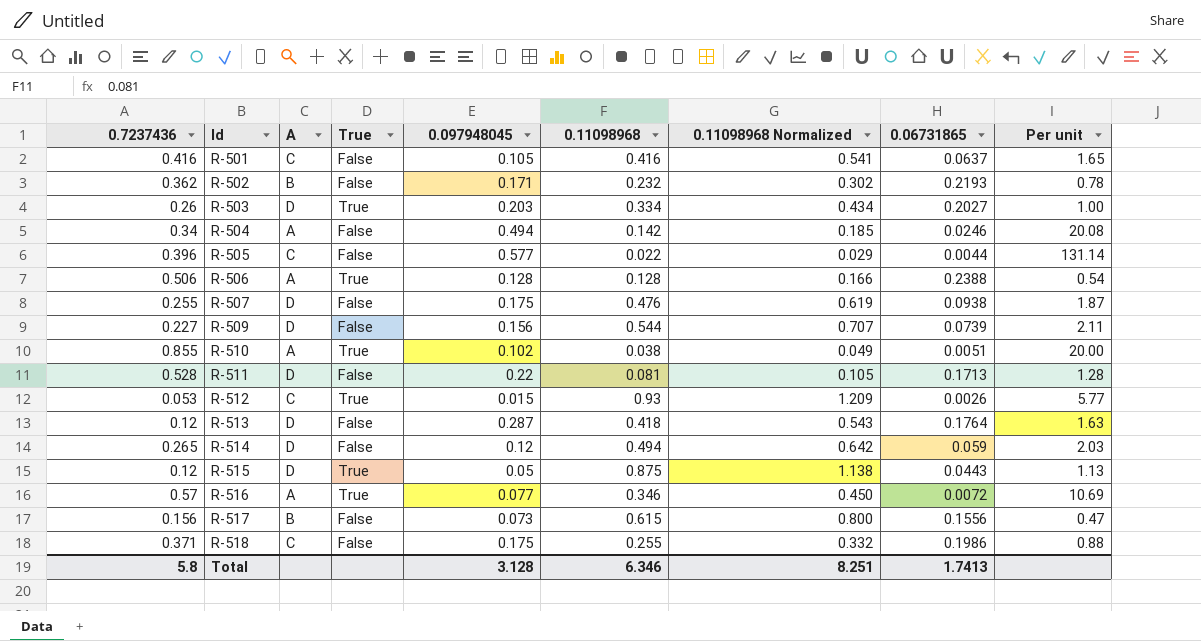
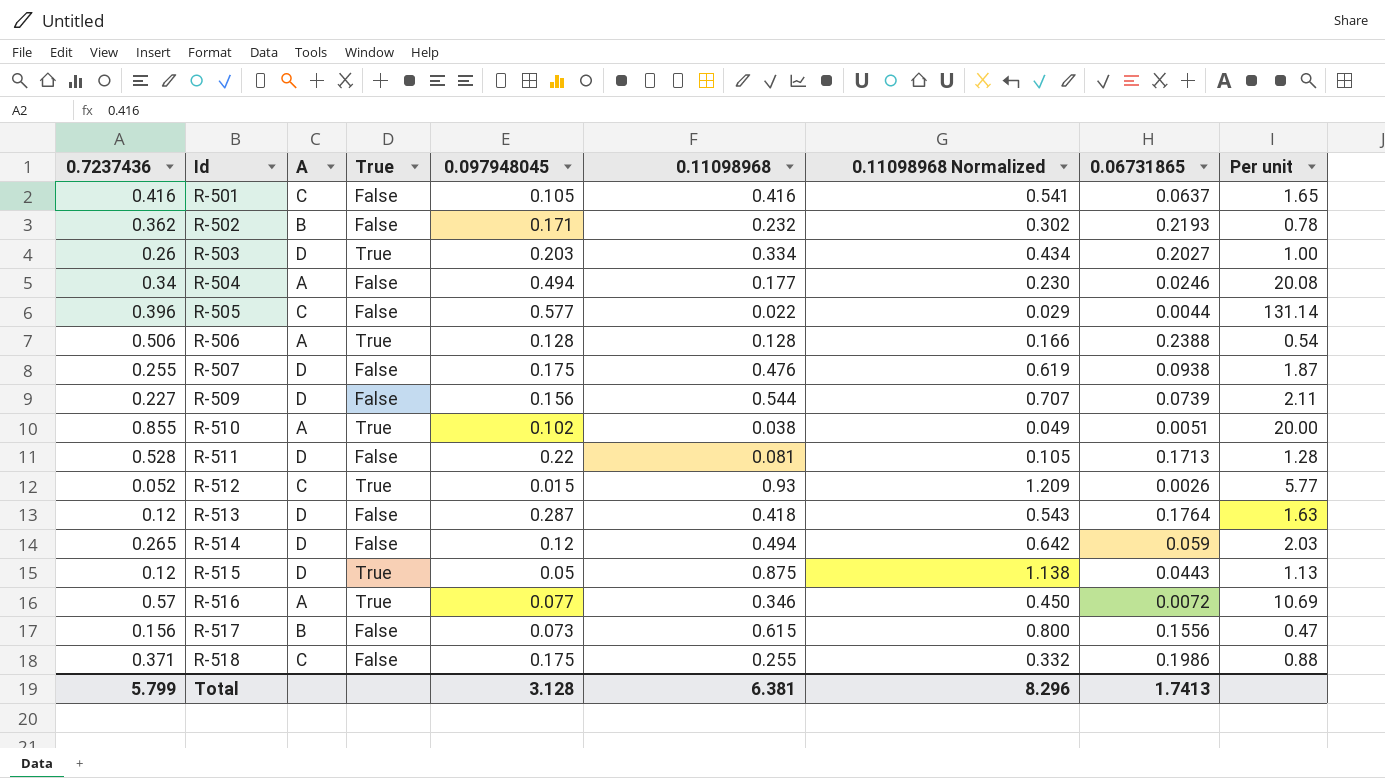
R-504 | 0.11098968: 0.142 -> 0.177
R-504 | 0.11098968 Normalized: 0.185 -> 0.230
R-512 | 0.7237436: 0.053 -> 0.052
Total | 0.7237436: 5.8 -> 5.799
Total | 0.11098968: 6.346 -> 6.381
Total | 0.11098968 Normalized: 8.251 -> 8.296

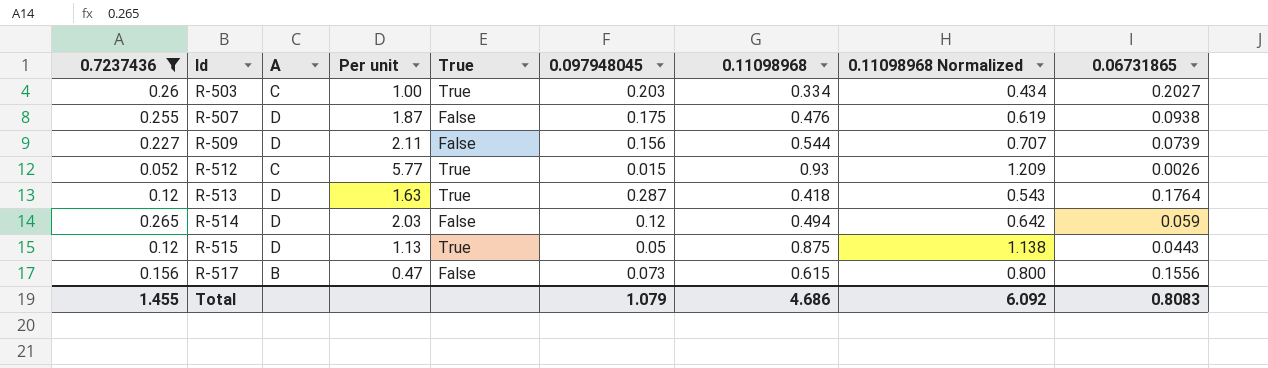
filter: none -> 0.7237436 <= 0.265
column Per unit | position: 9 -> 4
R-503 | A: D -> C
R-513 | True: False -> True
Total | 0.7237436: 5.799 -> 1.455
Total | 0.097948045: 3.128 -> 1.079
Total | 0.11098968: 6.381 -> 4.686
Total | 0.11098968 Normalized: 8.296 -> 6.092
Total | 0.06731865: 1.7413 -> 0.8083

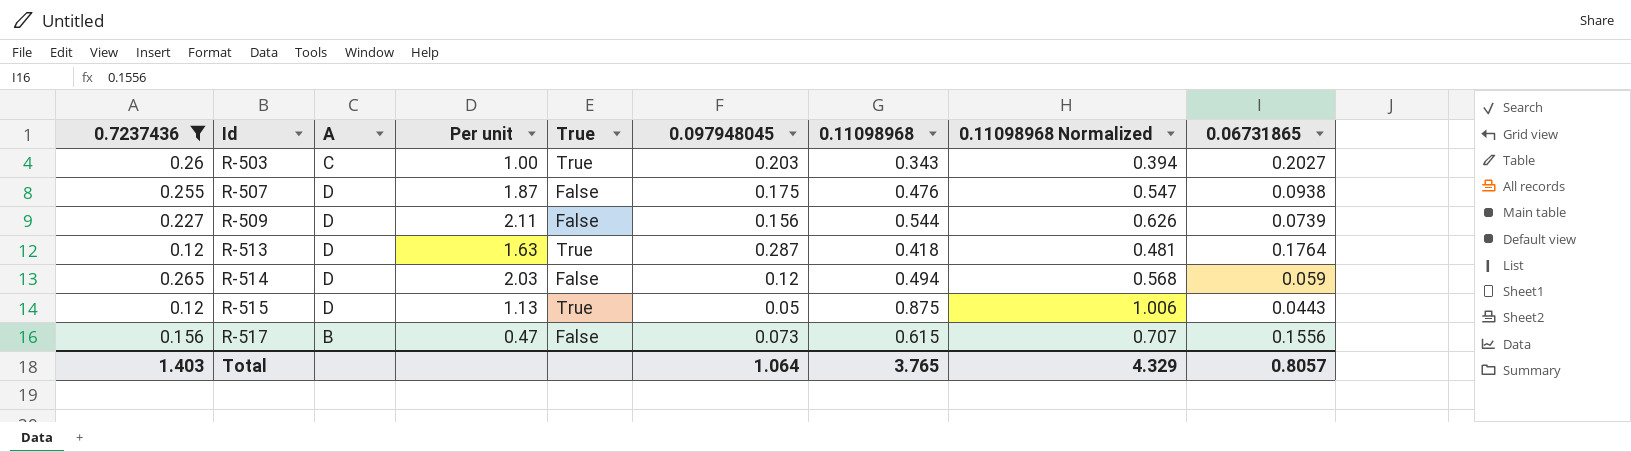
column 0.11098968 Normalized | formula: [0.11098968] * 1.3 -> [0.11098968] * 1.15
row R-512: 0.052 | C | 5.77 | True | 0.015 | 0.93 | 1.209 | 0.0026 -> none
R-503 | 0.11098968: 0.334 -> 0.343
Total | 0.7237436: 1.455 -> 1.403
Total | 0.097948045: 1.079 -> 1.064
Total | 0.11098968: 4.686 -> 3.765
Total | 0.11098968 Normalized: 6.092 -> 4.329
Total | 0.06731865: 0.8083 -> 0.8057

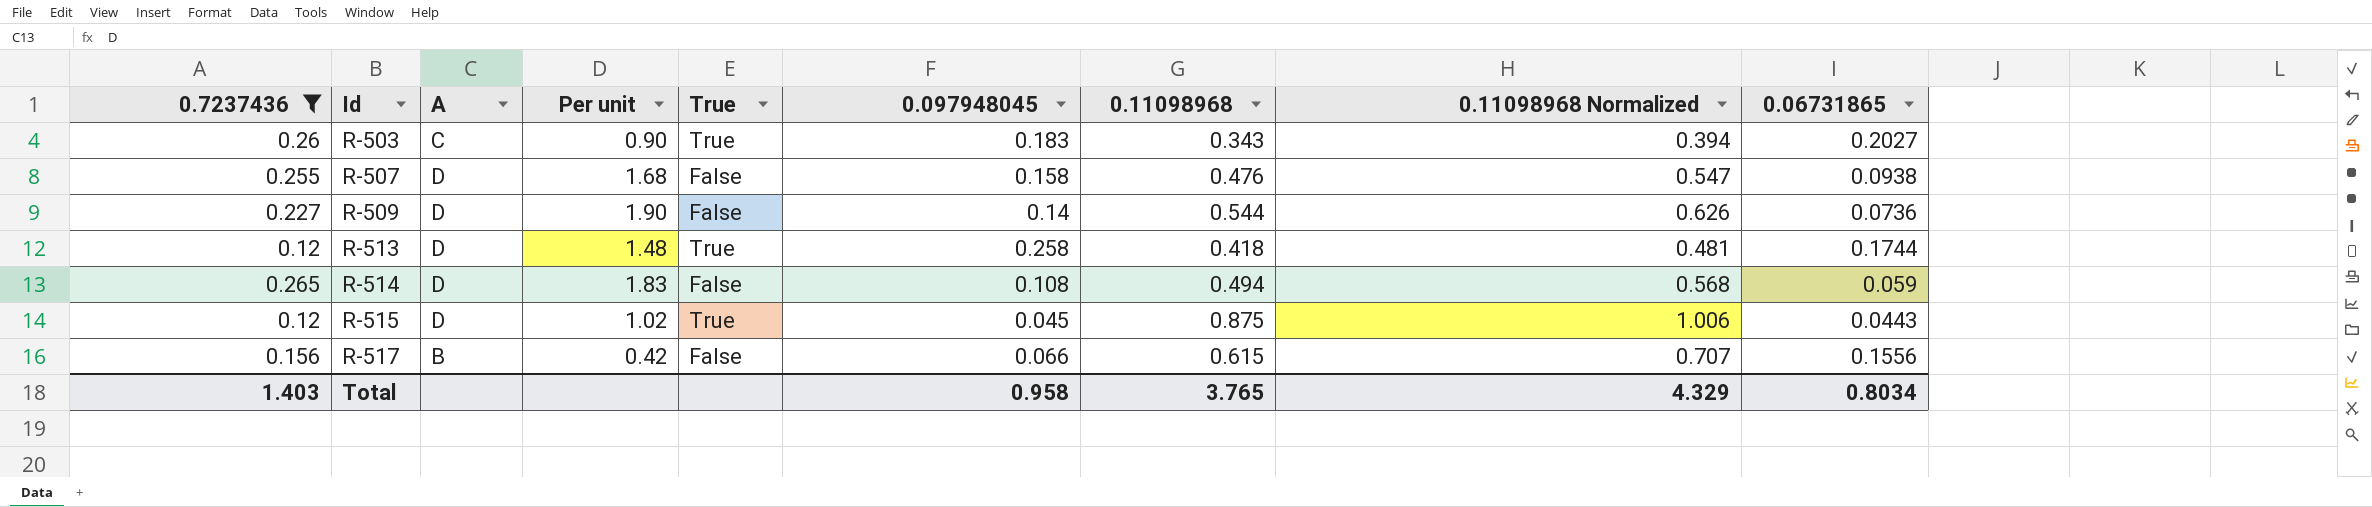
R-503 | Per unit: 1.00 -> 0.90
R-503 | 0.097948045: 0.203 -> 0.183
R-507 | Per unit: 1.87 -> 1.68
R-507 | 0.097948045: 0.175 -> 0.158
R-509 | Per unit: 2.11 -> 1.90
R-509 | 0.097948045: 0.156 -> 0.14
R-509 | 0.06731865: 0.0739 -> 0.0736
R-513 | Per unit: 1.63 -> 1.48
R-513 | 0.097948045: 0.287 -> 0.258
R-513 | 0.06731865: 0.1764 -> 0.1744
R-514 | Per unit: 2.03 -> 1.83
R-514 | 0.097948045: 0.12 -> 0.108
R-515 | Per unit: 1.13 -> 1.02
R-515 | 0.097948045: 0.05 -> 0.045
R-517 | Per unit: 0.47 -> 0.42
R-517 | 0.097948045: 0.073 -> 0.066
Total | 0.097948045: 1.064 -> 0.958
Total | 0.06731865: 0.8057 -> 0.8034

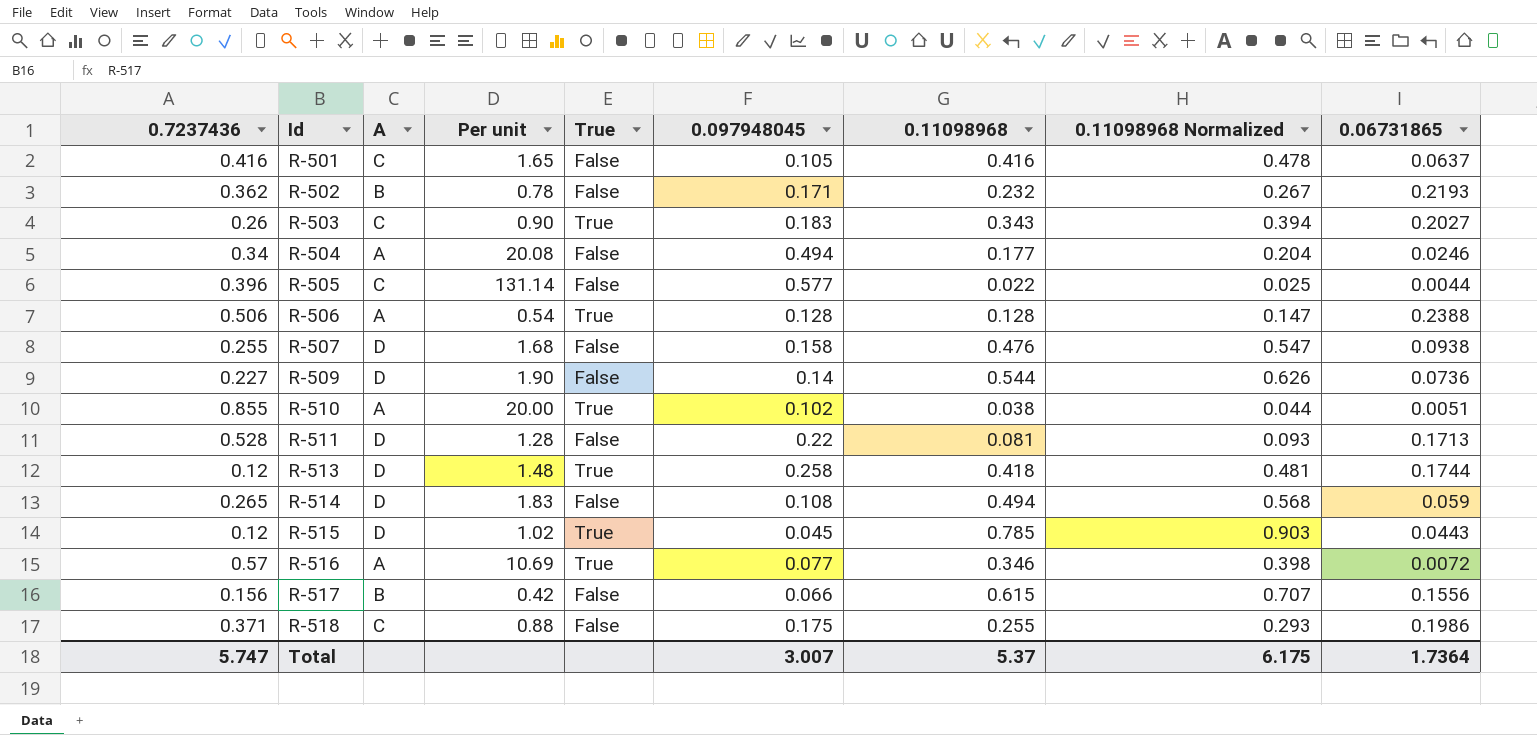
filter: 0.7237436 <= 0.265 -> none
R-515 | 0.11098968: 0.875 -> 0.785
R-515 | 0.11098968 Normalized: 1.006 -> 0.903
Total | 0.7237436: 1.403 -> 5.747
Total | 0.097948045: 0.958 -> 3.007
Total | 0.11098968: 3.765 -> 5.37
Total | 0.11098968 Normalized: 4.329 -> 6.175
Total | 0.06731865: 0.8034 -> 1.7364

